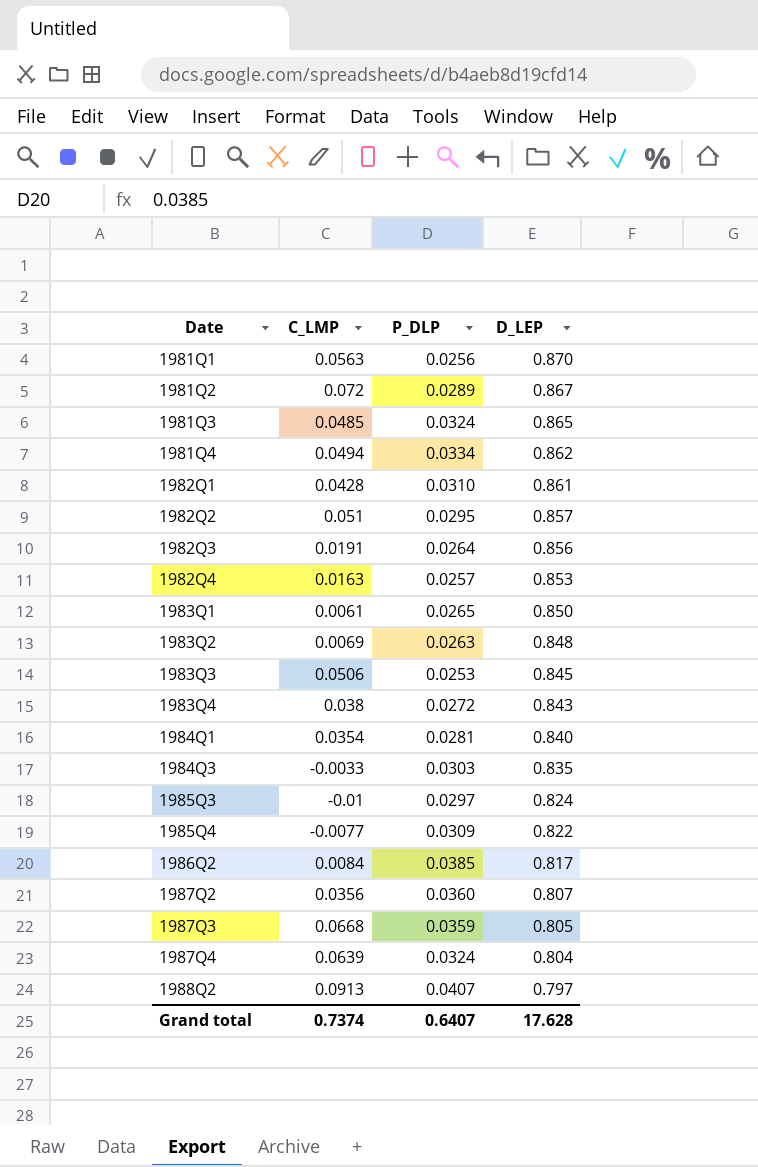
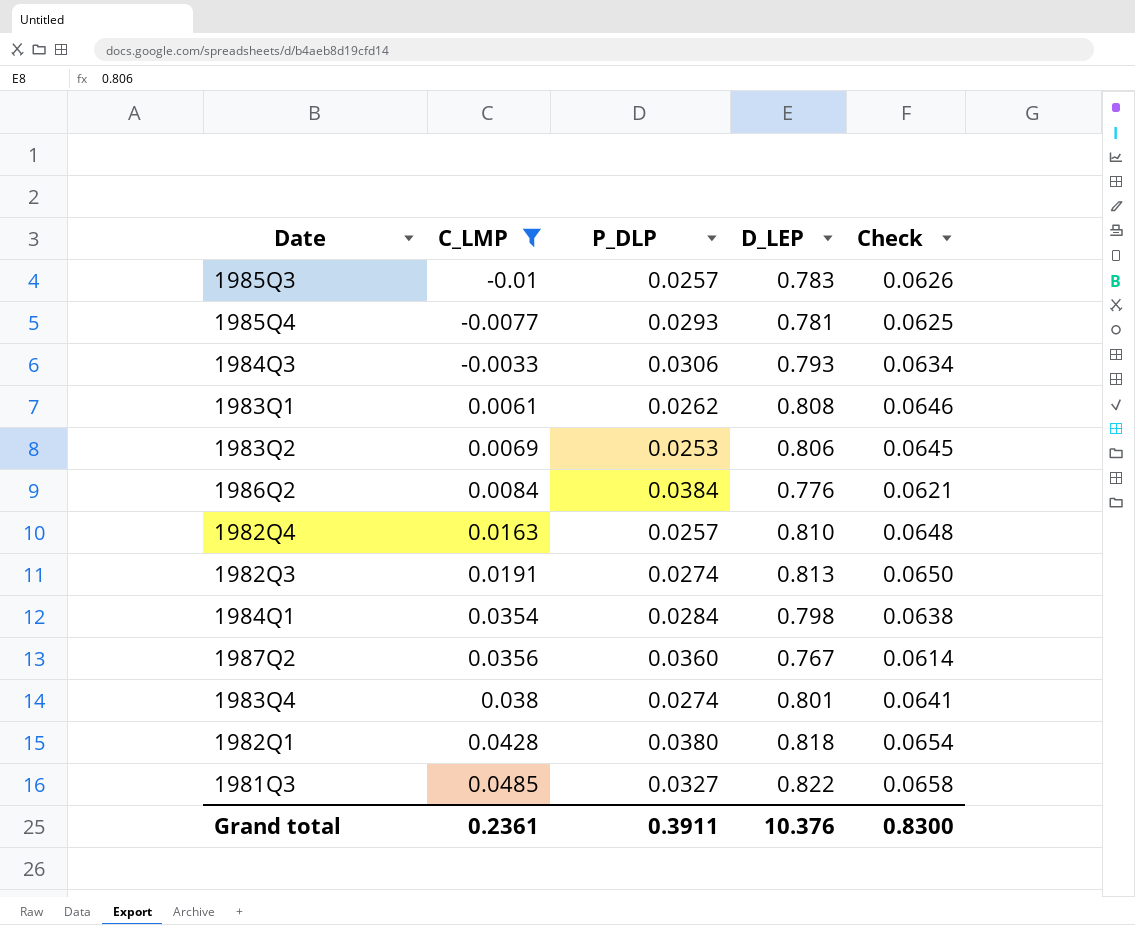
filter: none -> C_LMP <= 0.0485
row order: Date ascending -> C_LMP ascending
column Check | formula: none -> [D_LEP] * 0.08
1985Q3 | P_DLP: 0.0297 -> 0.0257
1985Q3 | D_LEP: 0.824 -> 0.783
1985Q4 | P_DLP: 0.0309 -> 0.0293
1985Q4 | D_LEP: 0.822 -> 0.781
1984Q3 | P_DLP: 0.0303 -> 0.0306
1984Q3 | D_LEP: 0.835 -> 0.793
1983Q1 | P_DLP: 0.0265 -> 0.0262
1983Q1 | D_LEP: 0.850 -> 0.808
1983Q2 | P_DLP: 0.0263 -> 0.0253
1983Q2 | D_LEP: 0.848 -> 0.806
1986Q2 | P_DLP: 0.0385 -> 0.0384
1986Q2 | D_LEP: 0.817 -> 0.776
1982Q4 | D_LEP: 0.853 -> 0.810
1982Q3 | P_DLP: 0.0264 -> 0.0274
1982Q3 | D_LEP: 0.856 -> 0.813
1984Q1 | P_DLP: 0.0281 -> 0.0284
1984Q1 | D_LEP: 0.840 -> 0.798
1987Q2 | D_LEP: 0.807 -> 0.767
1983Q4 | P_DLP: 0.0272 -> 0.0274
1983Q4 | D_LEP: 0.843 -> 0.801
1982Q1 | P_DLP: 0.0310 -> 0.0380
1982Q1 | D_LEP: 0.861 -> 0.818
1981Q3 | P_DLP: 0.0324 -> 0.0327
1981Q3 | D_LEP: 0.865 -> 0.822
Grand total | C_LMP: 0.7374 -> 0.2361
Grand total | P_DLP: 0.6407 -> 0.3911
Grand total | D_LEP: 17.628 -> 10.376

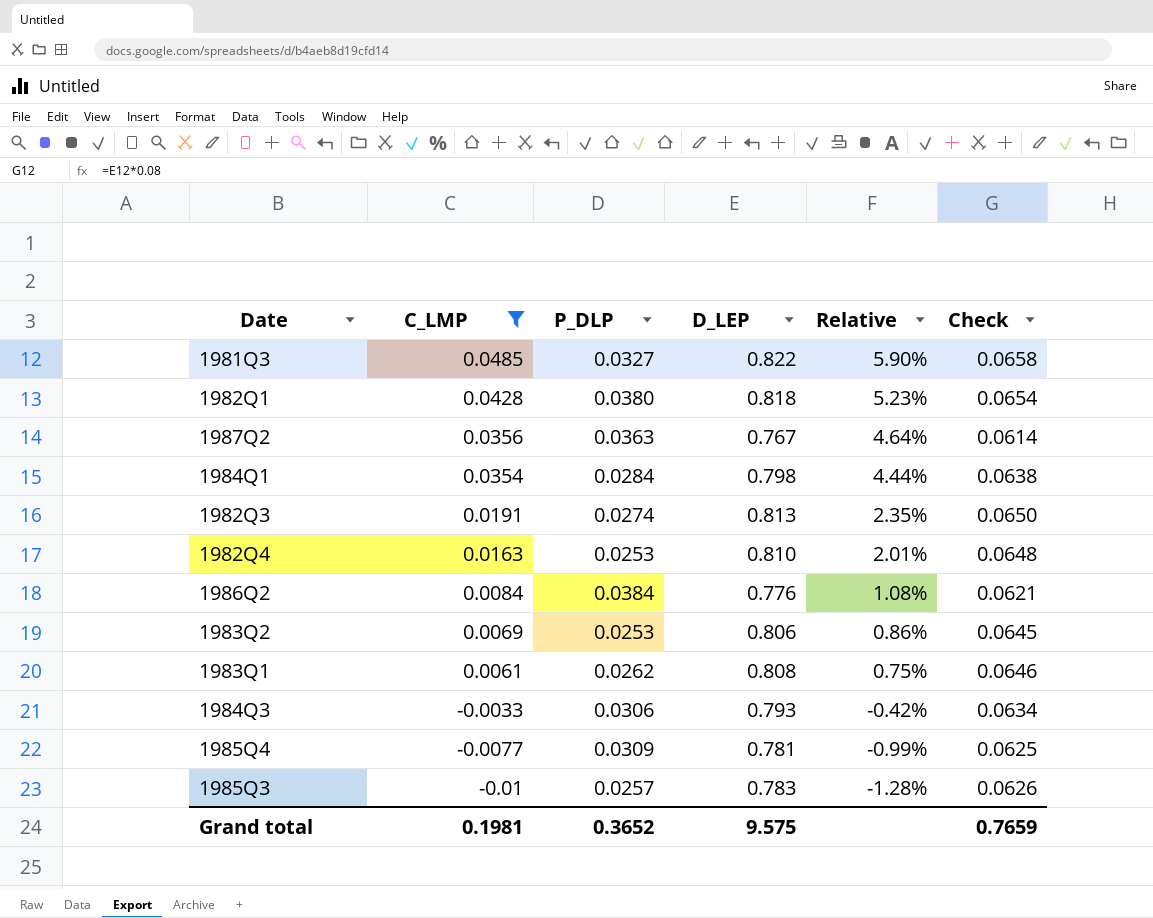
row order: C_LMP ascending -> C_LMP descending
column Relative | formula: none -> [C_LMP] / [D_LEP]
row 1983Q4: 0.038 | 0.0274 | 0.801 | 0.0641 -> none
1987Q2 | P_DLP: 0.0360 -> 0.0363
1982Q4 | P_DLP: 0.0257 -> 0.0253
1985Q4 | P_DLP: 0.0293 -> 0.0309
Grand total | C_LMP: 0.2361 -> 0.1981
Grand total | P_DLP: 0.3911 -> 0.3652
Grand total | D_LEP: 10.376 -> 9.575
Grand total | Check: 0.8300 -> 0.7659

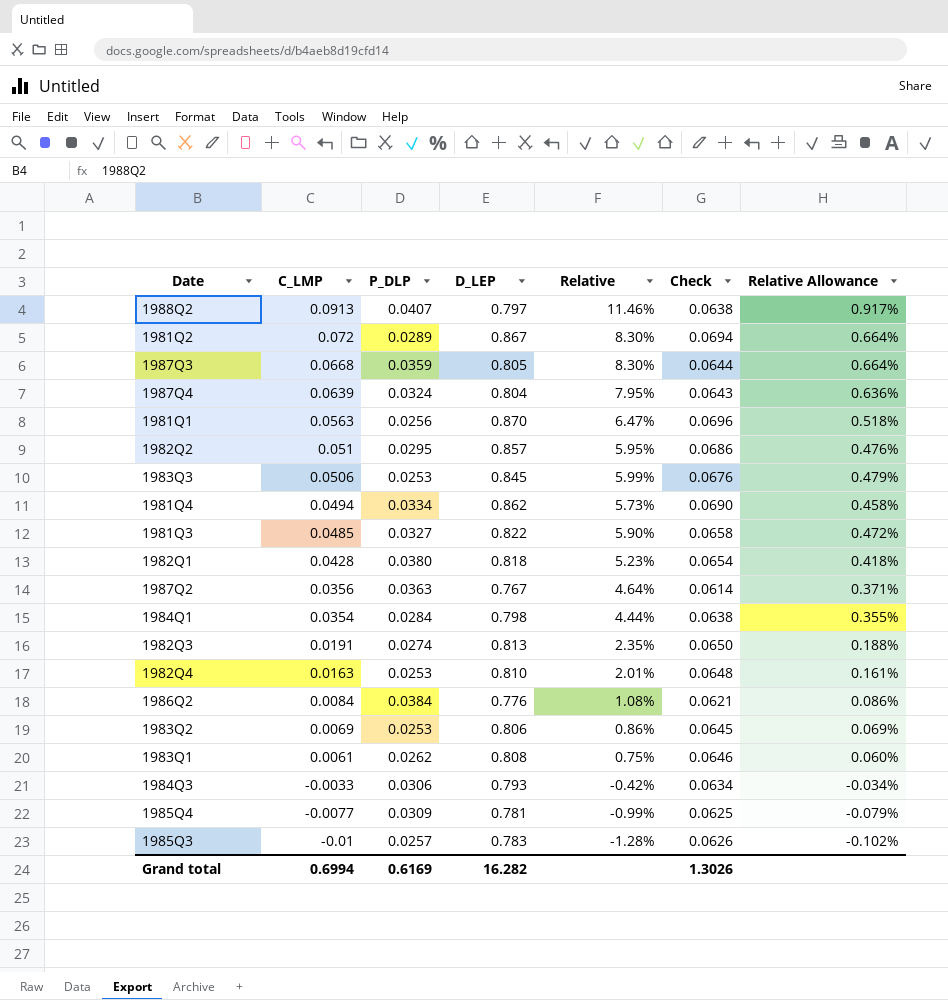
filter: C_LMP <= 0.0485 -> none
column Relative Allowance | formula: none -> [Relative] * 0.08
Grand total | C_LMP: 0.1981 -> 0.6994
Grand total | P_DLP: 0.3652 -> 0.6169
Grand total | D_LEP: 9.575 -> 16.282
Grand total | Check: 0.7659 -> 1.3026

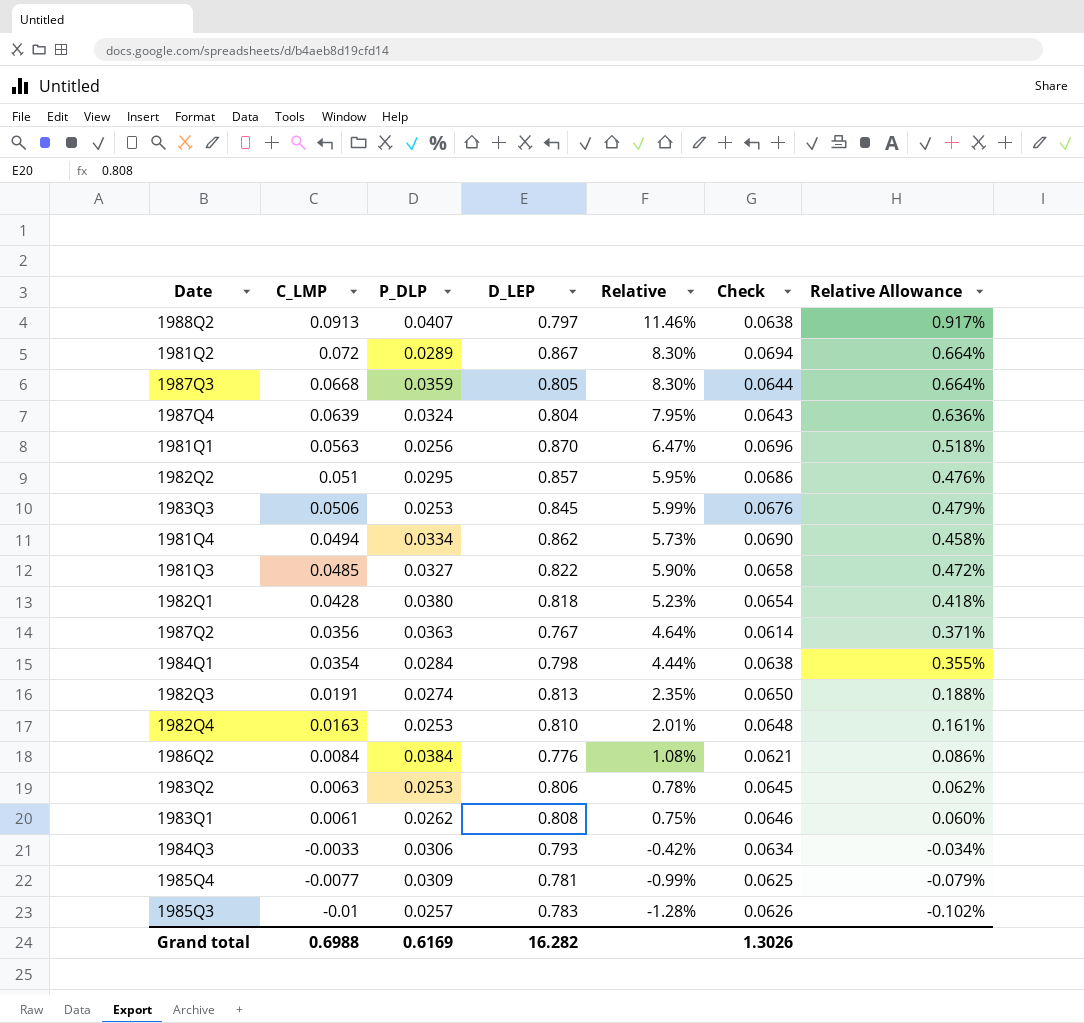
1983Q2 | C_LMP: 0.0069 -> 0.0063
1983Q2 | Relative: 0.86% -> 0.78%
1983Q2 | Relative Allowance: 0.069% -> 0.062%
Grand total | C_LMP: 0.6994 -> 0.6988

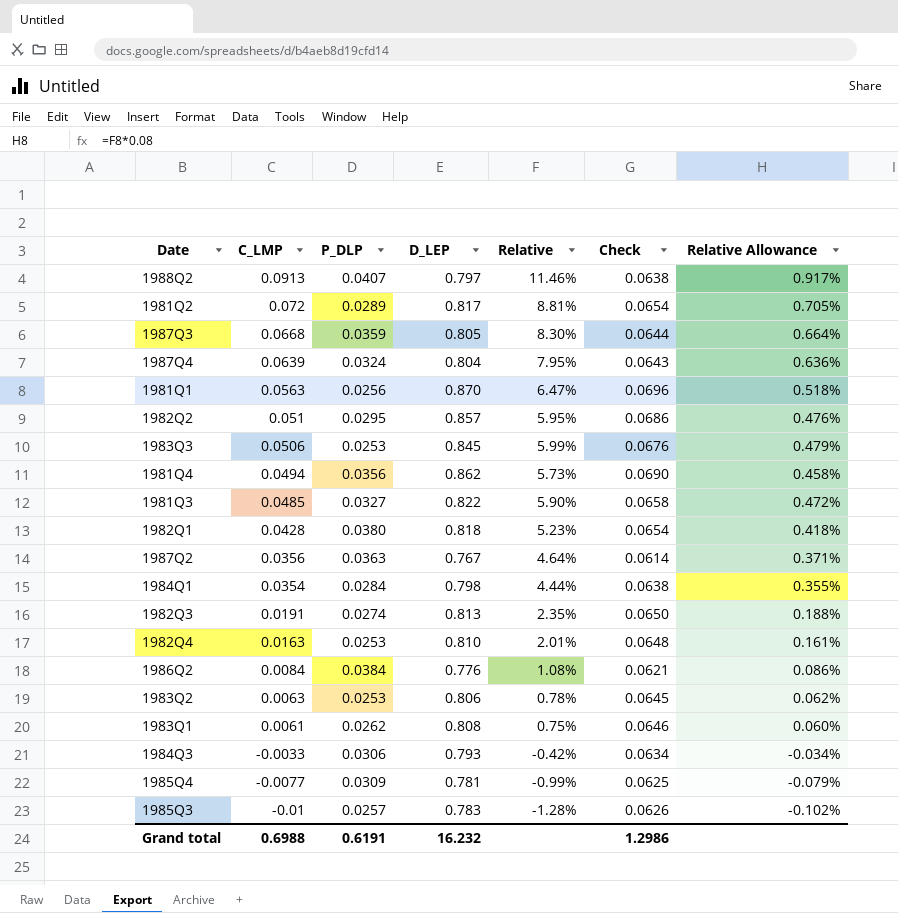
1981Q2 | D_LEP: 0.867 -> 0.817
1981Q2 | Relative: 8.30% -> 8.81%
1981Q2 | Check: 0.0694 -> 0.0654
1981Q2 | Relative Allowance: 0.664% -> 0.705%
1981Q4 | P_DLP: 0.0334 -> 0.0356
Grand total | P_DLP: 0.6169 -> 0.6191
Grand total | D_LEP: 16.282 -> 16.232
Grand total | Check: 1.3026 -> 1.2986

